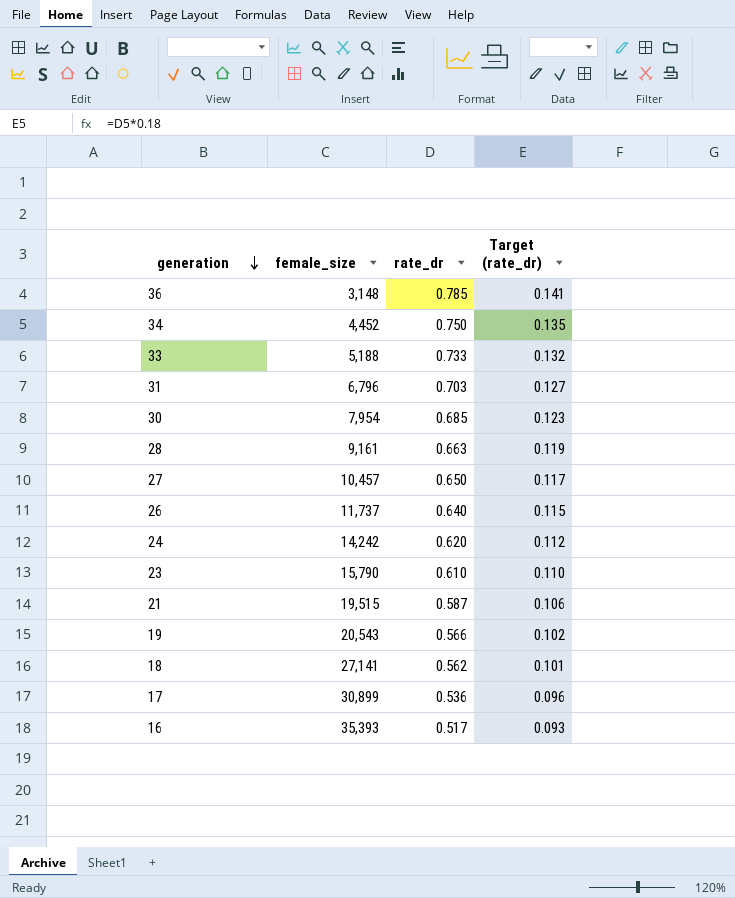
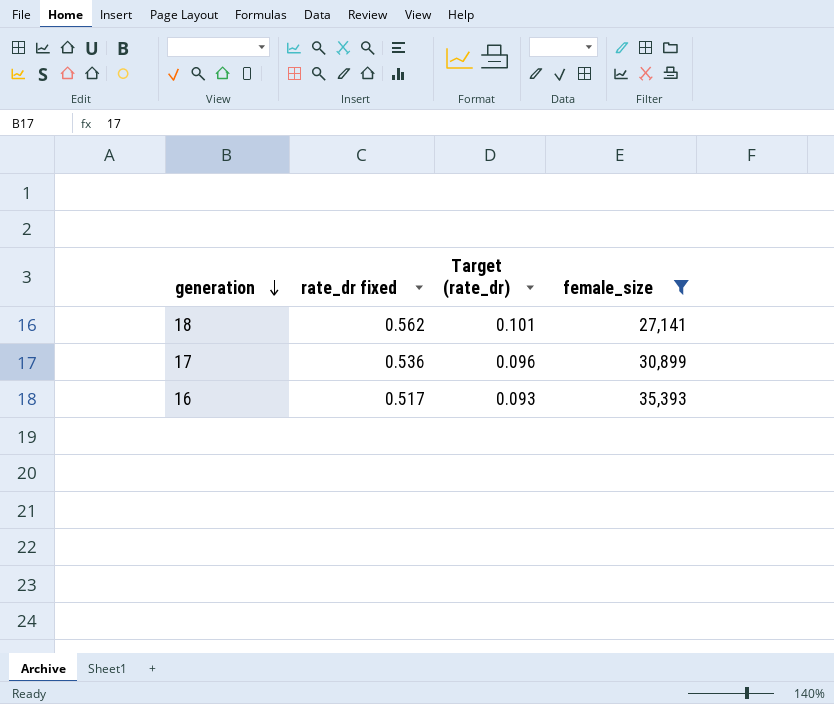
filter: none -> female_size >= 27,141
column name: rate_dr -> rate_dr fixed
column female_size | position: 2 -> 4

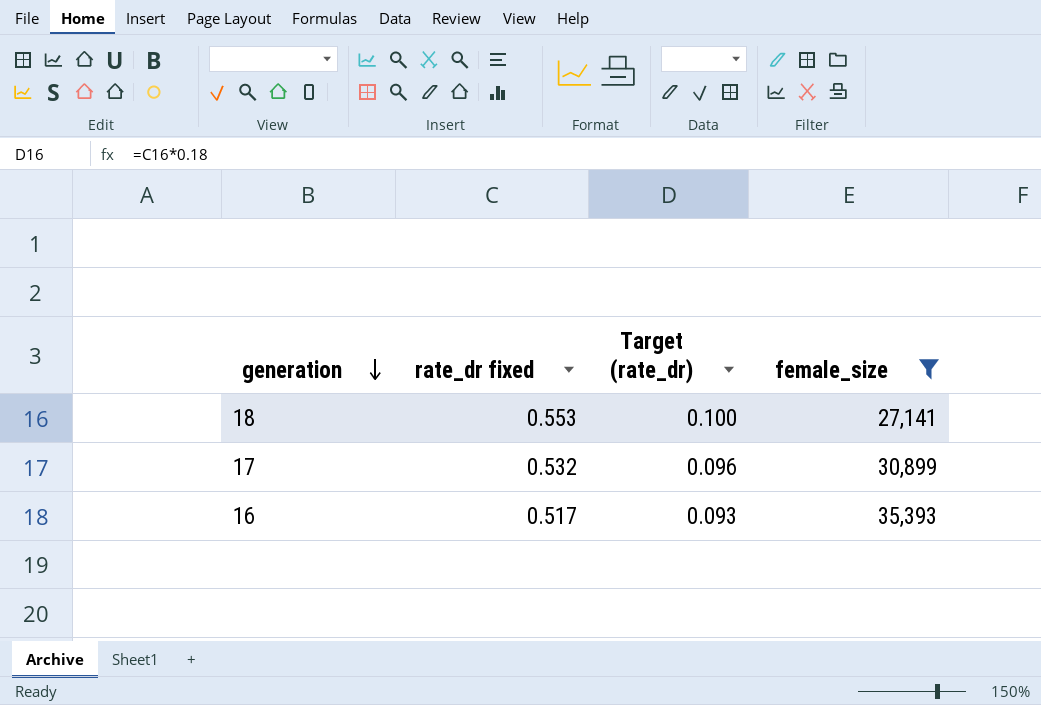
18 | rate_dr fixed: 0.562 -> 0.553
18 | Target (rate_dr): 0.101 -> 0.100
17 | rate_dr fixed: 0.536 -> 0.532

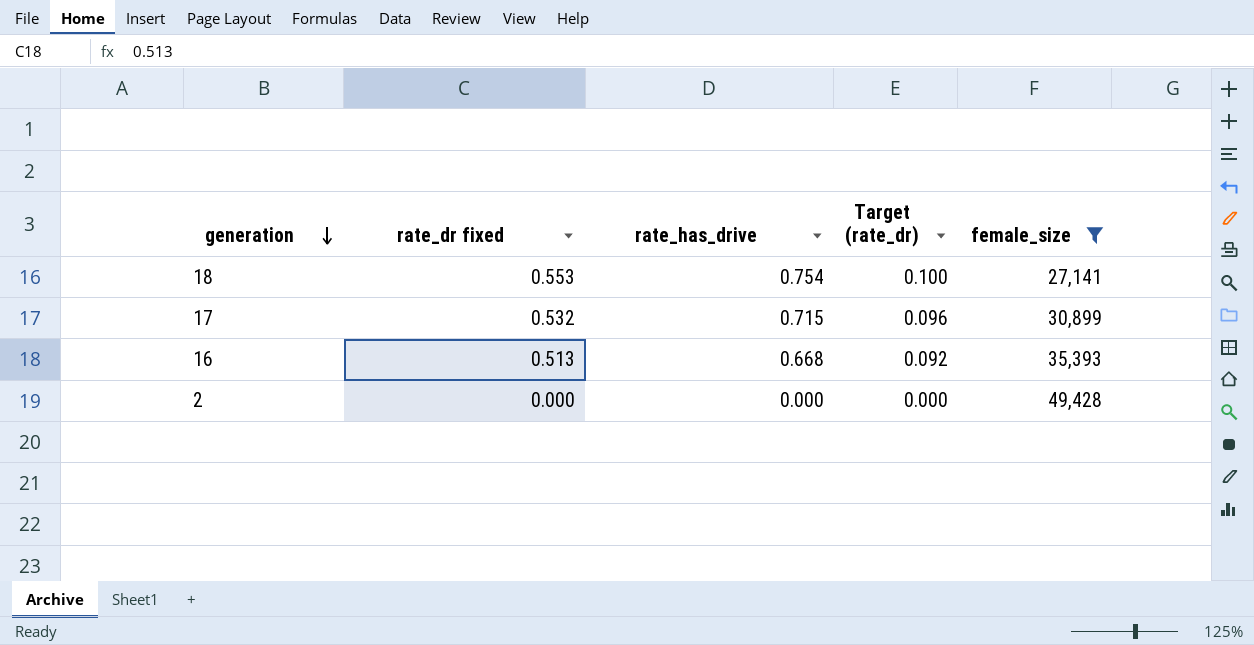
column rate_has_drive | position: none -> 3
16 | rate_dr fixed: 0.517 -> 0.513
16 | Target (rate_dr): 0.093 -> 0.092
row 2: none -> 0.000 | 0.000 | 0.000 | 49,428

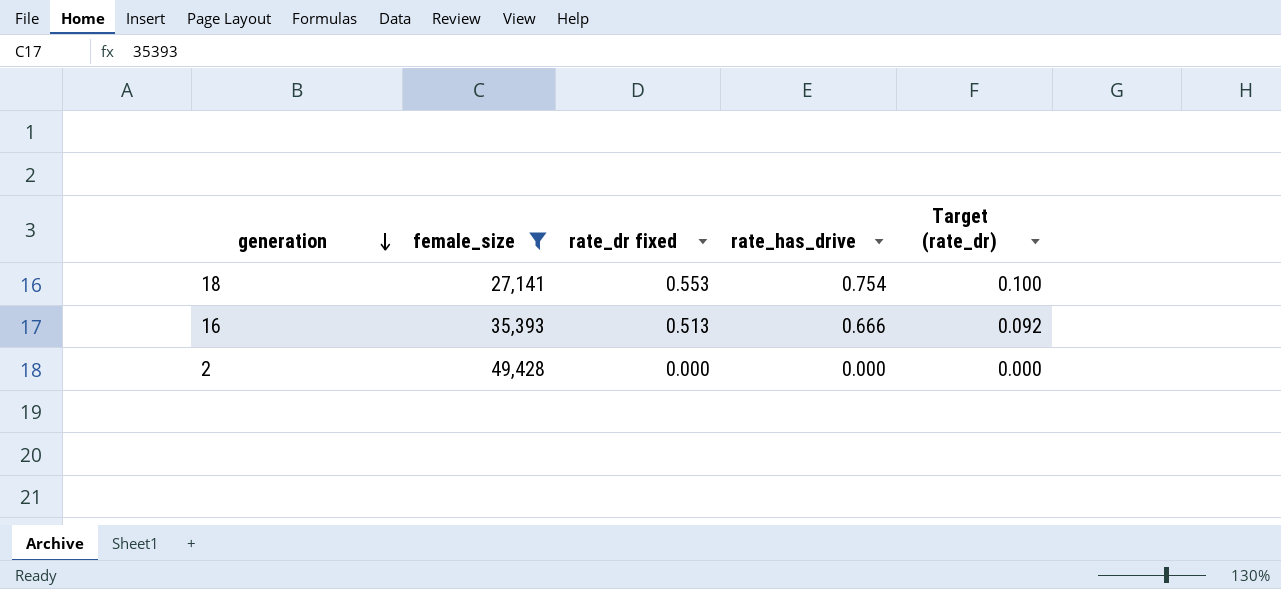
column female_size | position: 5 -> 2
row 17: 0.532 | 0.715 | 0.096 | 30,899 -> none
16 | rate_has_drive: 0.668 -> 0.666

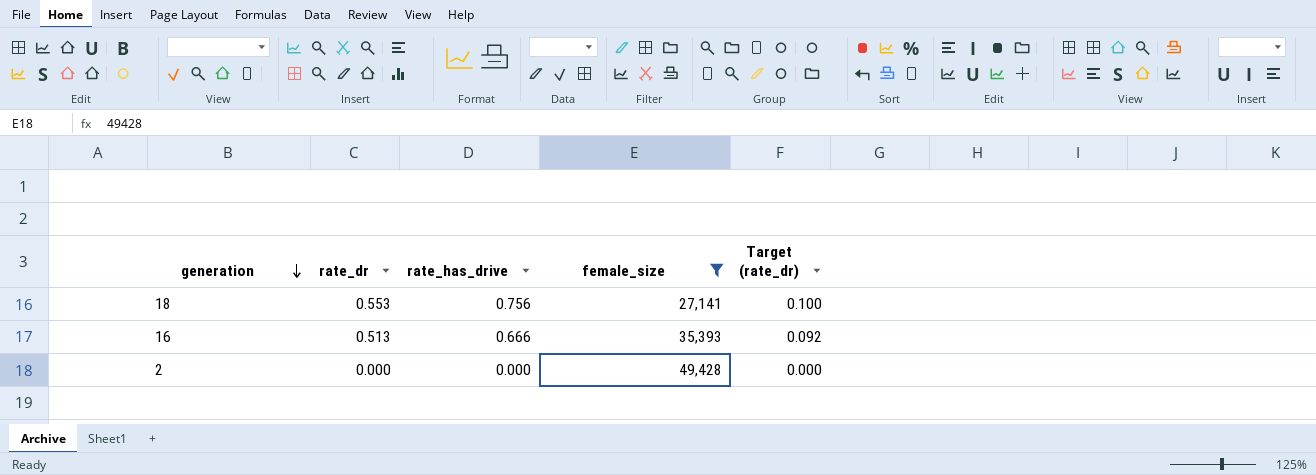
column name: rate_dr fixed -> rate_dr
column female_size | position: 2 -> 4
18 | rate_has_drive: 0.754 -> 0.756

